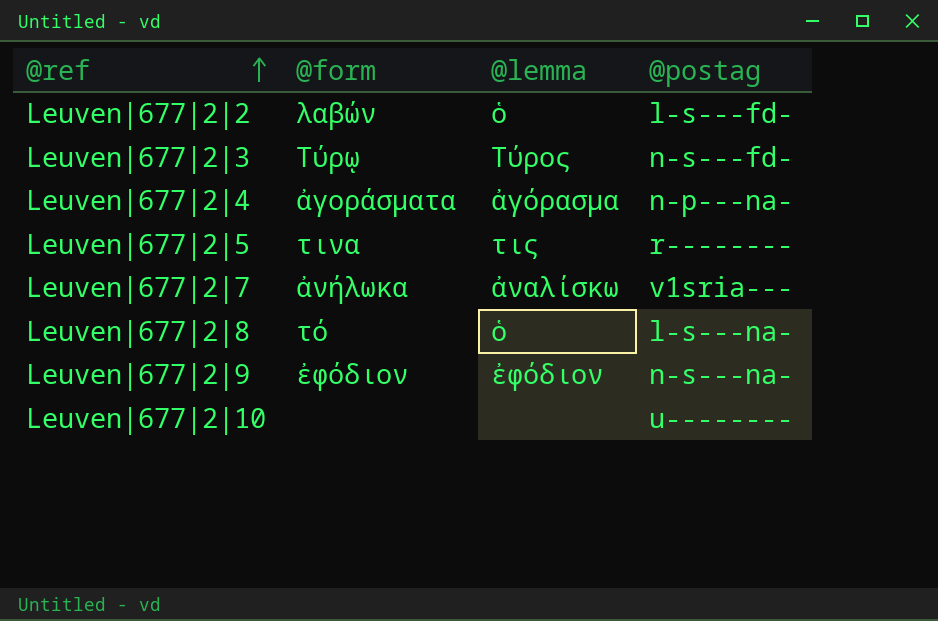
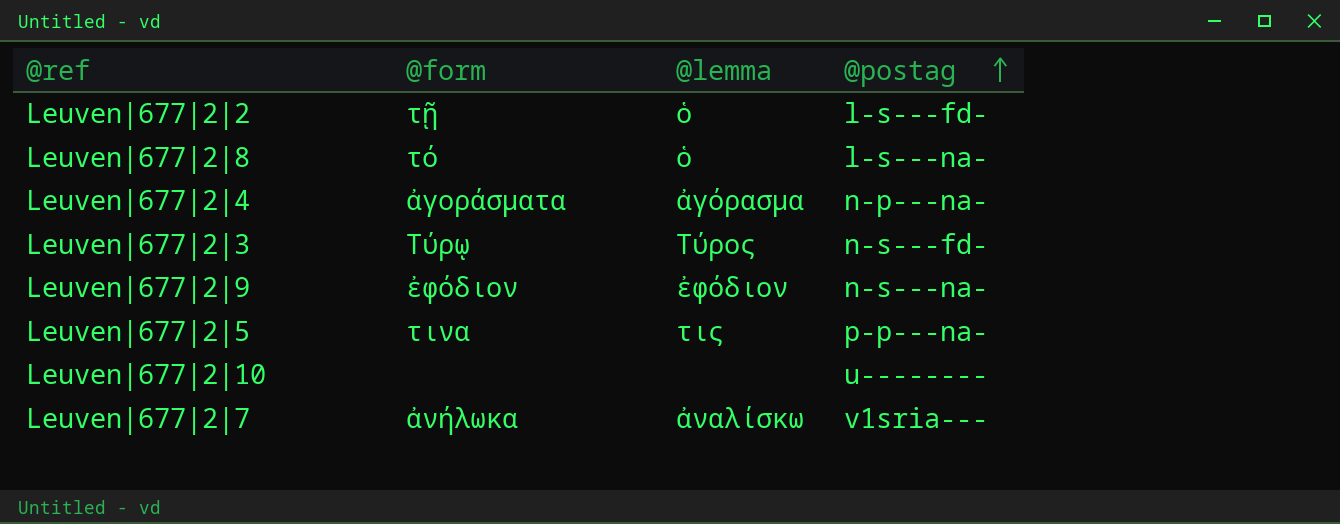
row order: @ref ascending -> @postag ascending
Leuven|677|2|2 | @form: λαβών -> τῇ
Leuven|677|2|5 | @postag: r-------- -> p-p---na-

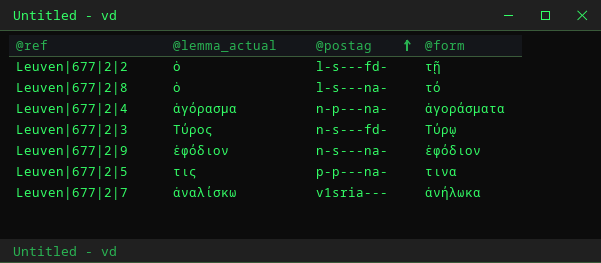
column name: @lemma -> @lemma_actual
column @form | position: 2 -> 4
row Leuven|677|2|10: none | none | u-------- -> none

